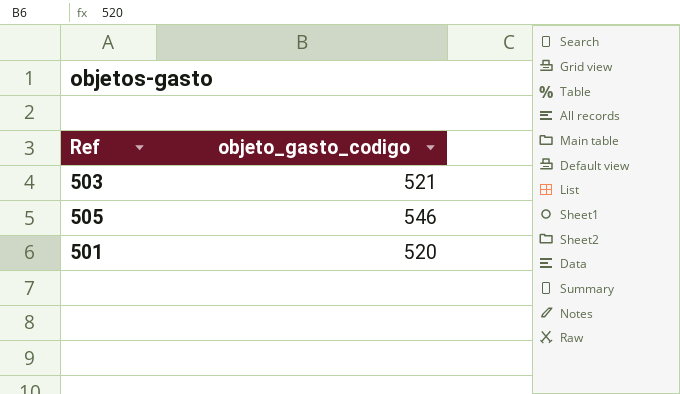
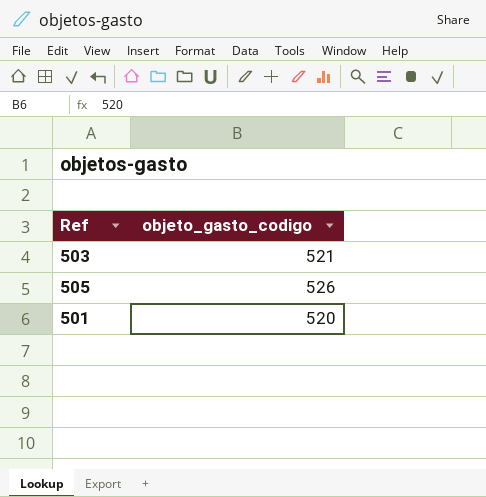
505 | objeto_gasto_codigo: 546 -> 526

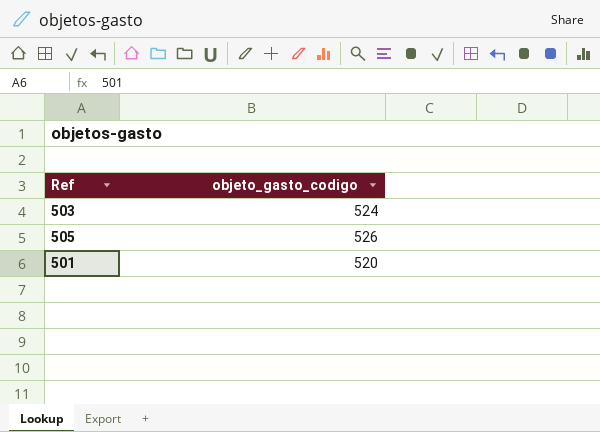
503 | objeto_gasto_codigo: 521 -> 524

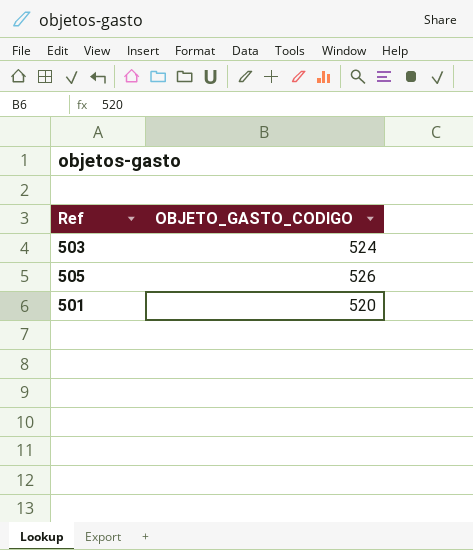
column name: objeto_gasto_codigo -> OBJETO_GASTO_CODIGO

